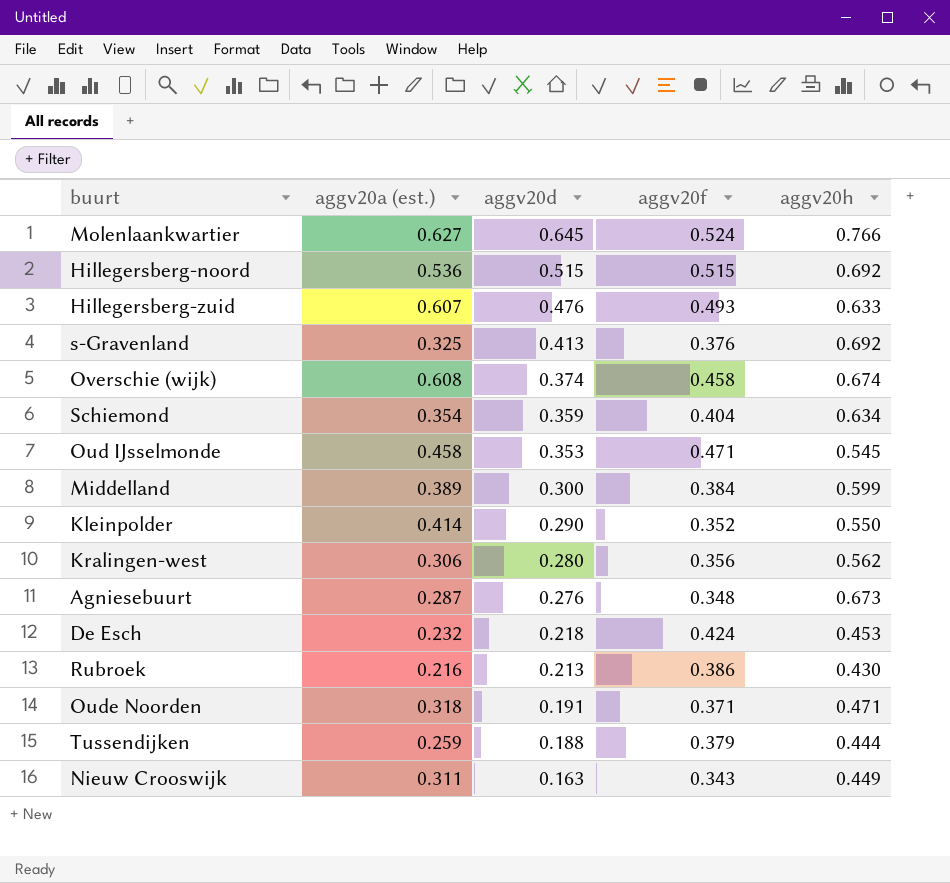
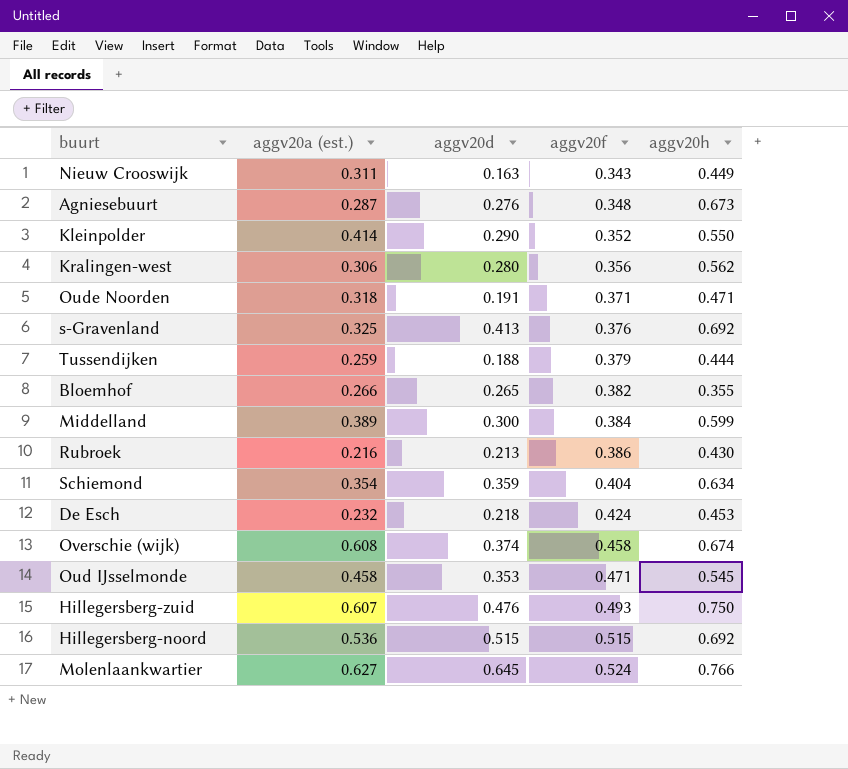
row order: aggv20d descending -> aggv20f ascending
row Bloemhof: none -> 0.266 | 0.265 | 0.382 | 0.355
Hillegersberg-zuid | aggv20h: 0.633 -> 0.750

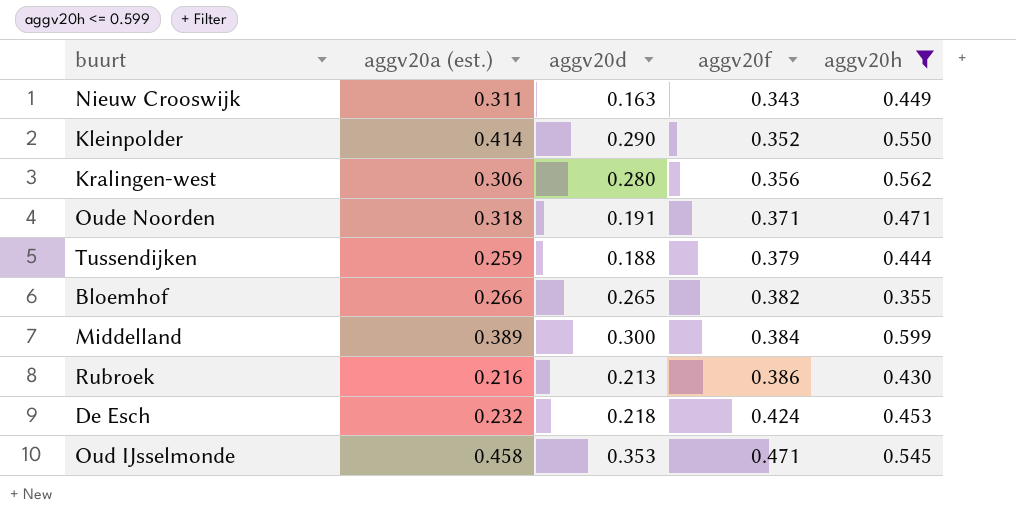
filter: none -> aggv20h <= 0.599

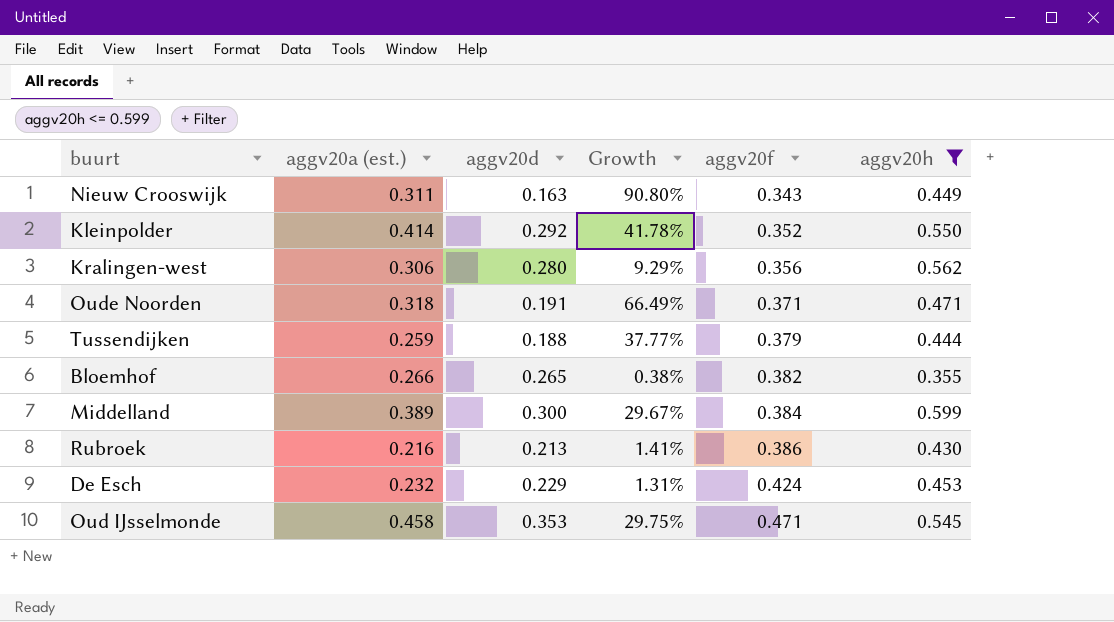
column Growth | formula: none -> ([aggv20a (est.)] - [aggv20d]) / [aggv20d]
Kleinpolder | aggv20d: 0.290 -> 0.292
De Esch | aggv20d: 0.218 -> 0.229

